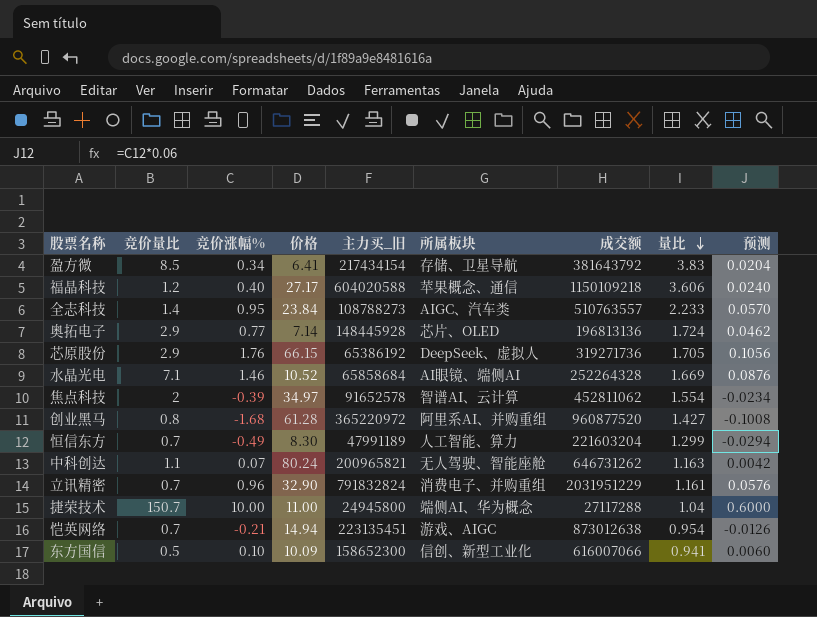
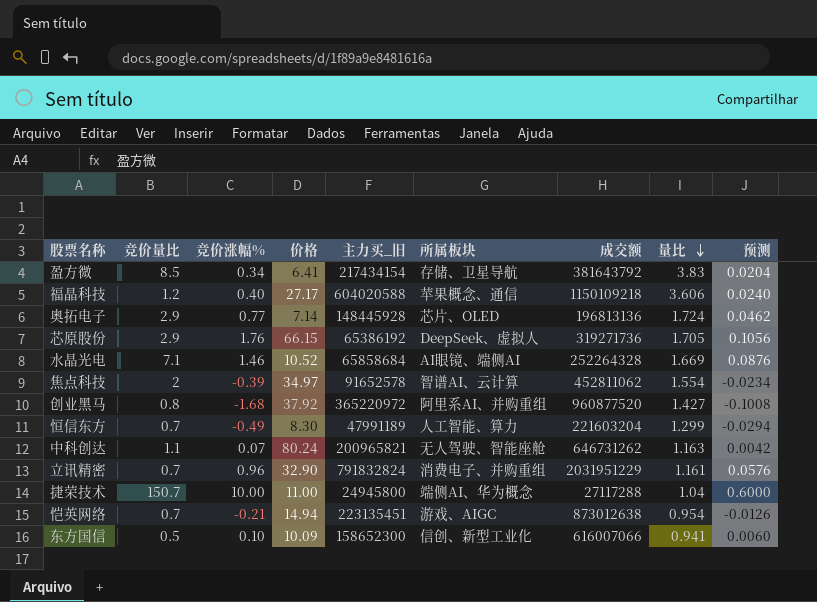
row 全志科技: 1.4 | 0.95 | 23.84 | 108788273 | AIGC、汽车类 | 510763557 | 2.233 | 0.0570 -> none
创业黑马 | 价格: 61.28 -> 37.92

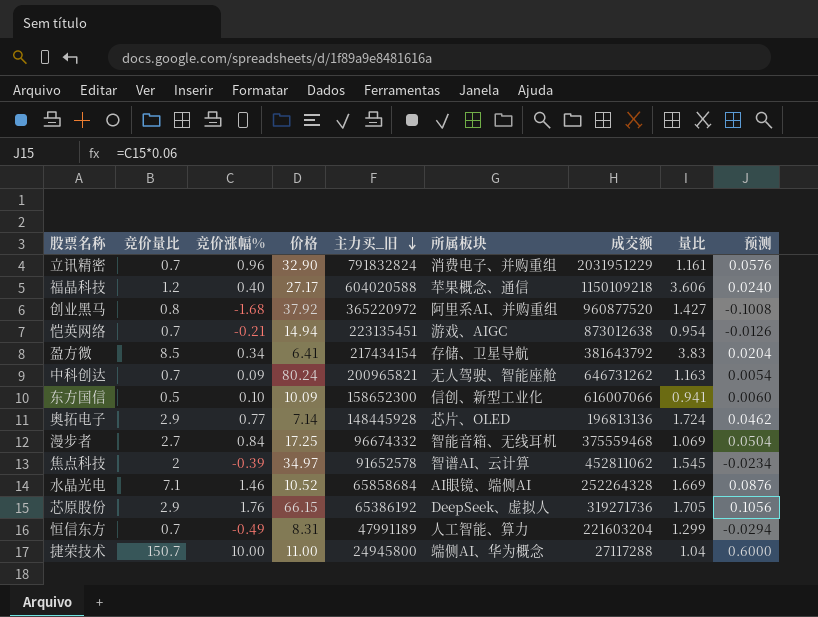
row order: 量比 descending -> 主力买_旧 descending
中科创达 | 竞价量比: 1.1 -> 0.7
中科创达 | 竞价涨幅%: 0.07 -> 0.09
中科创达 | 预测: 0.0042 -> 0.0054
row 漫步者: none -> 2.7 | 0.84 | 17.25 | 96674332 | 智能音箱、无线耳机 | 375559468 | 1.069 | 0.0504
焦点科技 | 量比: 1.554 -> 1.545
恒信东方 | 价格: 8.30 -> 8.31

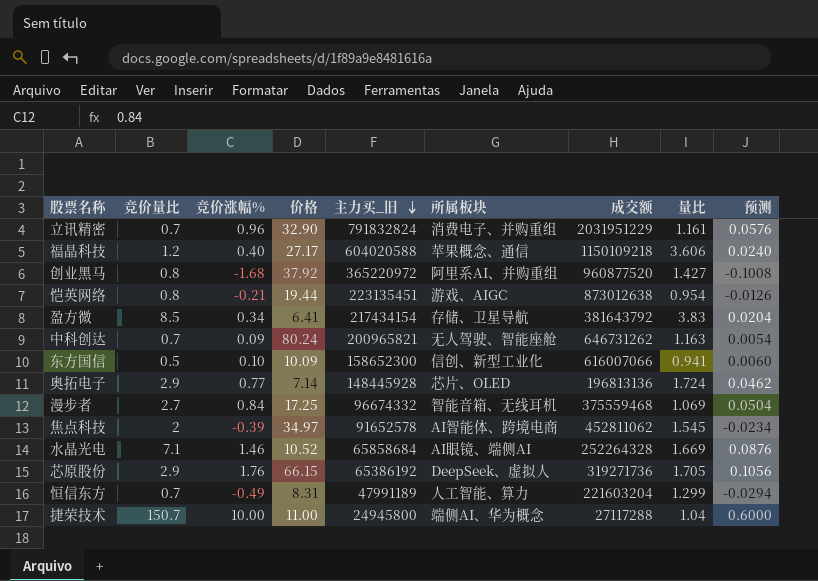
恺英网络 | 竞价量比: 0.7 -> 0.8
恺英网络 | 价格: 14.94 -> 19.44
焦点科技 | 所属板块: 智谱AI、云计算 -> AI智能体、跨境电商

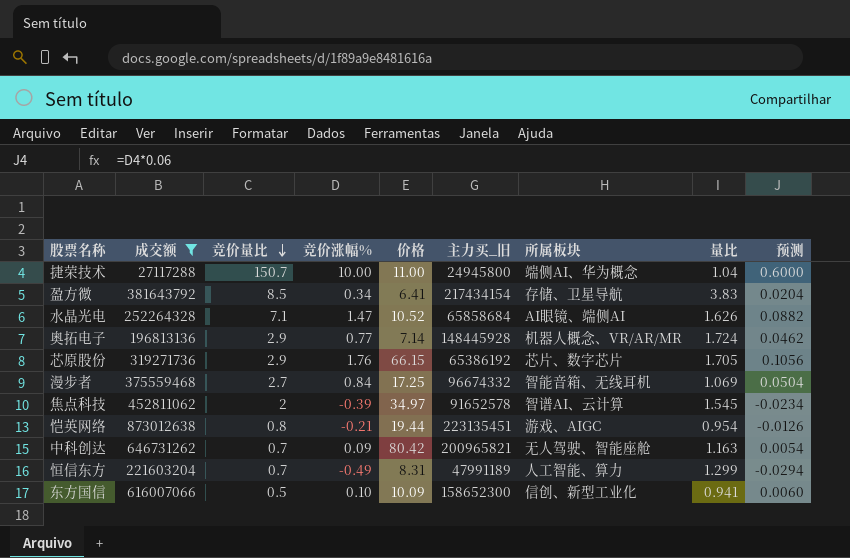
filter: none -> 成交额 <= 873012638
row order: 主力买_旧 descending -> 竞价量比 descending
column 成交额 | position: 7 -> 2
水晶光电 | 竞价涨幅%: 1.46 -> 1.47
水晶光电 | 量比: 1.669 -> 1.626
水晶光电 | 预测: 0.0876 -> 0.0882
奥拓电子 | 所属板块: 芯片、OLED -> 机器人概念、VR/AR/MR
芯原股份 | 所属板块: DeepSeek、虚拟人 -> 芯片、数字芯片
焦点科技 | 所属板块: AI智能体、跨境电商 -> 智谱AI、云计算
中科创达 | 价格: 80.24 -> 80.42

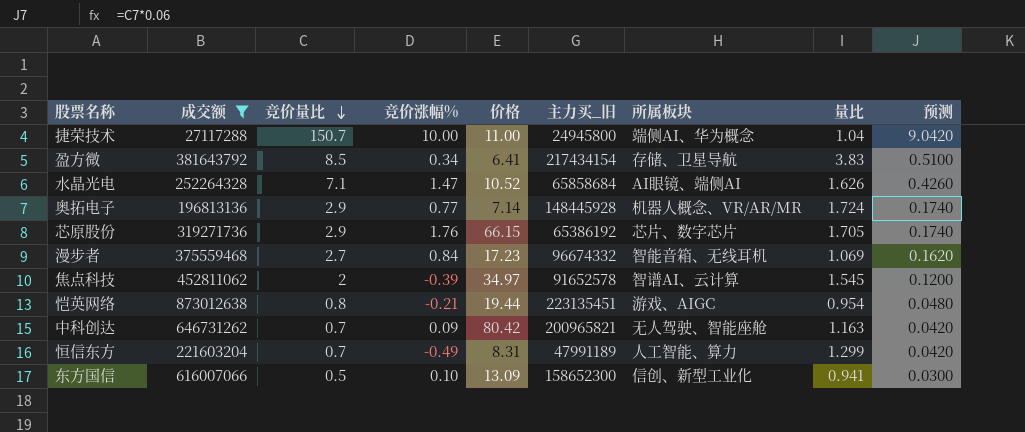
column 预测 | formula: [竞价涨幅%] * 0.06 -> [竞价量比] * 0.06
漫步者 | 价格: 17.25 -> 17.23
东方国信 | 价格: 10.09 -> 13.09

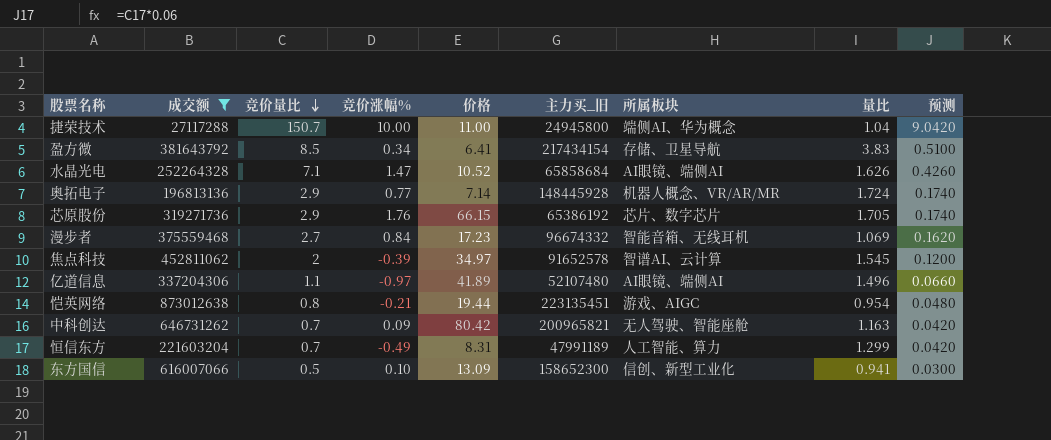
row 亿道信息: none -> 337204306 | 1.1 | -0.97 | 41.89 | 52107480 | AI眼镜、端侧AI | 1.496 | 0.0660

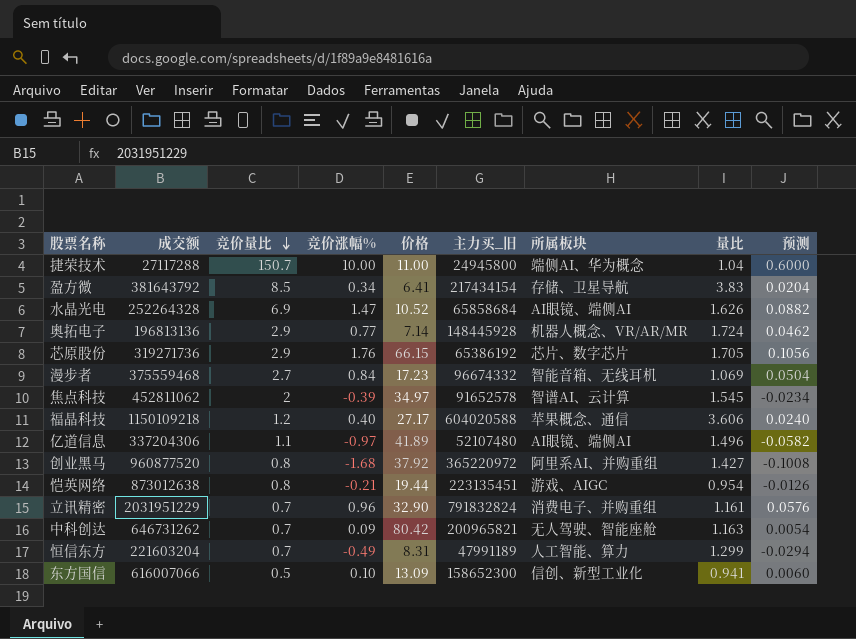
filter: 成交额 <= 873012638 -> none
column 预测 | formula: [竞价量比] * 0.06 -> [竞价涨幅%] * 0.06
水晶光电 | 竞价量比: 7.1 -> 6.9

